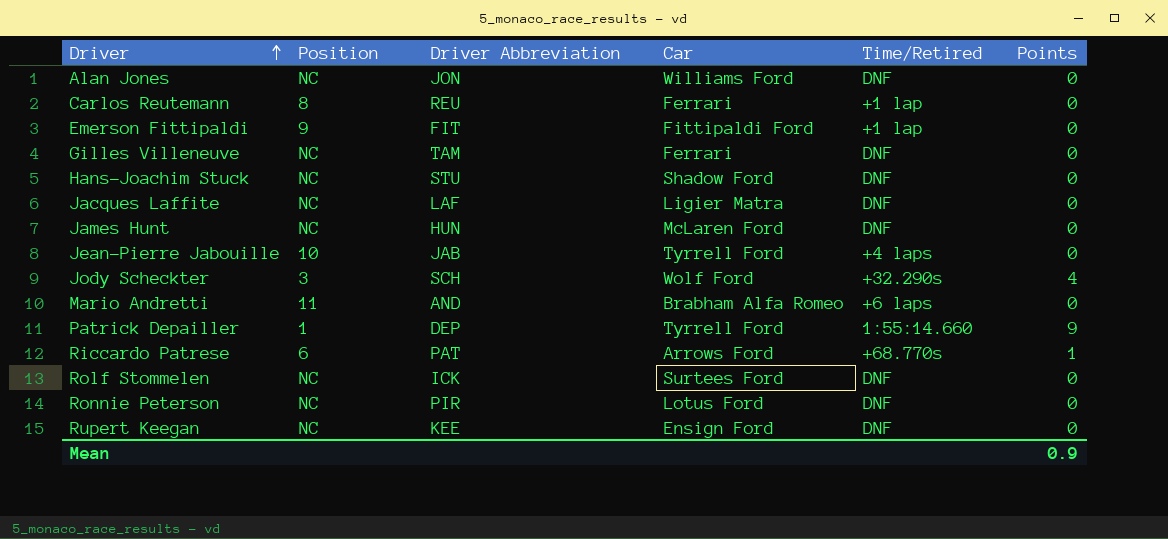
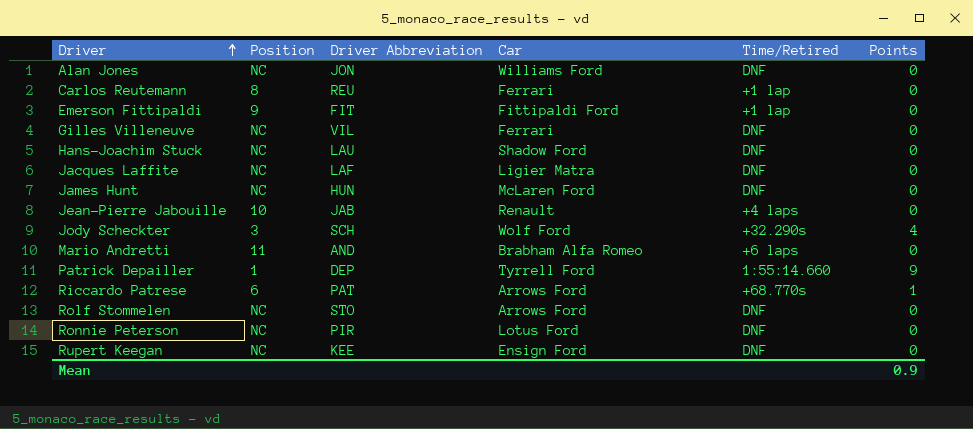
Gilles Villeneuve | Driver Abbreviation: TAM -> VIL
Hans-Joachim Stuck | Driver Abbreviation: STU -> LAU
Jean-Pierre Jabouille | Car: Tyrrell Ford -> Renault
Rolf Stommelen | Driver Abbreviation: ICK -> STO
Rolf Stommelen | Car: Surtees Ford -> Arrows Ford

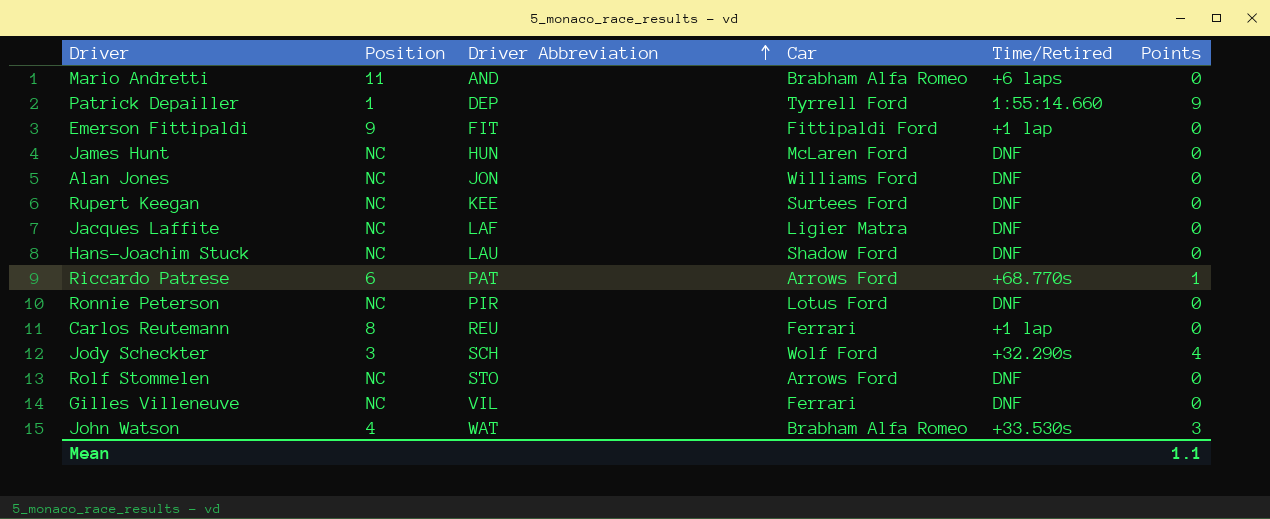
row order: Driver ascending -> Driver Abbreviation ascending
row Jean-Pierre Jabouille: 10 | JAB | Renault | +4 laps | 0 -> none
Rupert Keegan | Car: Ensign Ford -> Surtees Ford
row John Watson: none -> 4 | WAT | Brabham Alfa Romeo | +33.530s | 3
Mean | Points: 0.9 -> 1.1

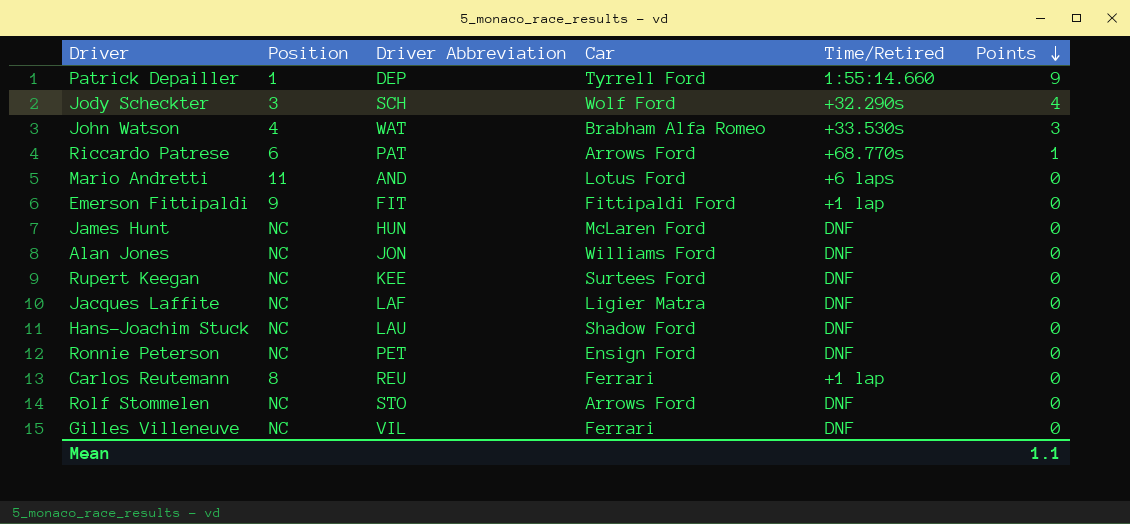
row order: Driver Abbreviation ascending -> Points descending
Mario Andretti | Car: Brabham Alfa Romeo -> Lotus Ford
Ronnie Peterson | Driver Abbreviation: PIR -> PET
Ronnie Peterson | Car: Lotus Ford -> Ensign Ford

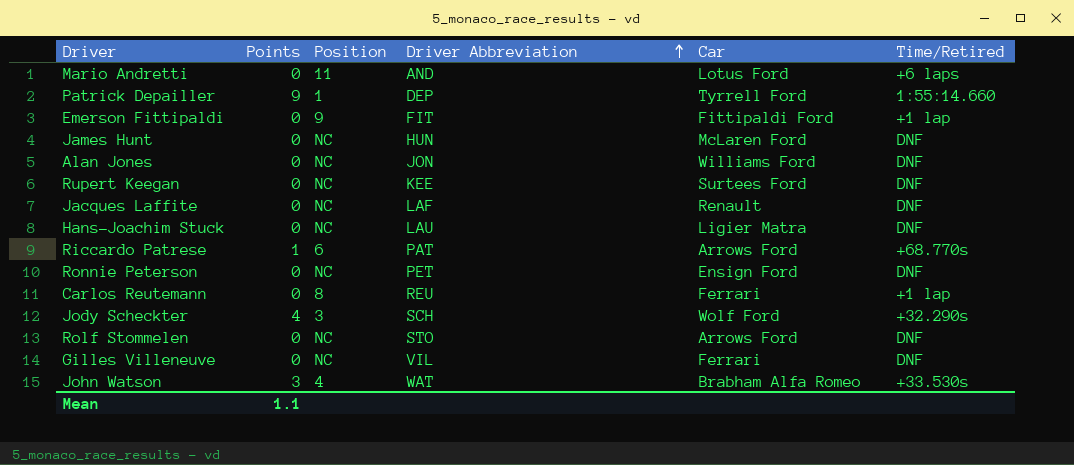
row order: Points descending -> Driver Abbreviation ascending
column Points | position: 6 -> 2
Jacques Laffite | Car: Ligier Matra -> Renault
Hans-Joachim Stuck | Car: Shadow Ford -> Ligier Matra

